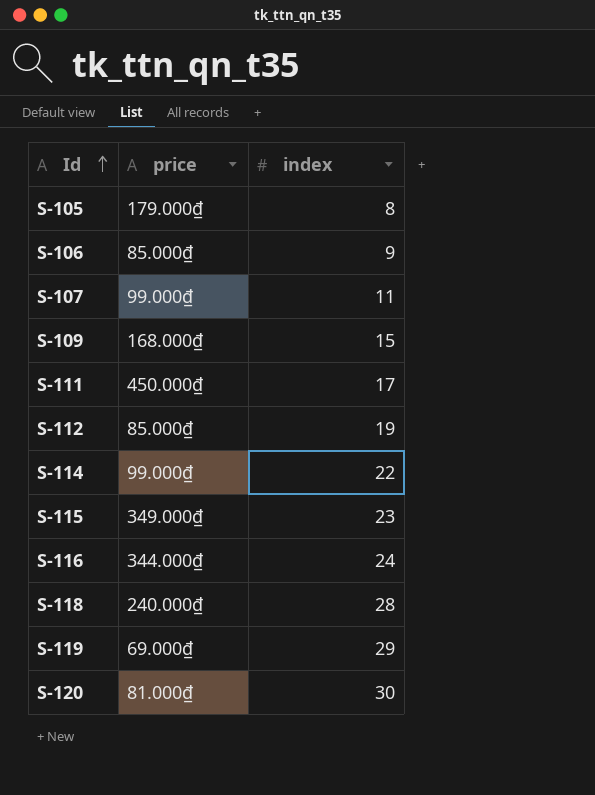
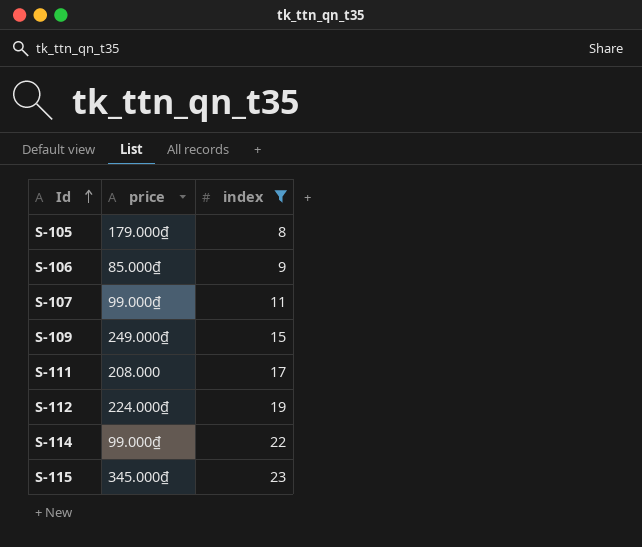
filter: none -> index <= 23
S-109 | price: 168.000₫ -> 249.000₫
S-111 | price: 450.000₫ -> 208.000
S-112 | price: 85.000₫ -> 224.000₫
S-115 | price: 349.000₫ -> 345.000₫

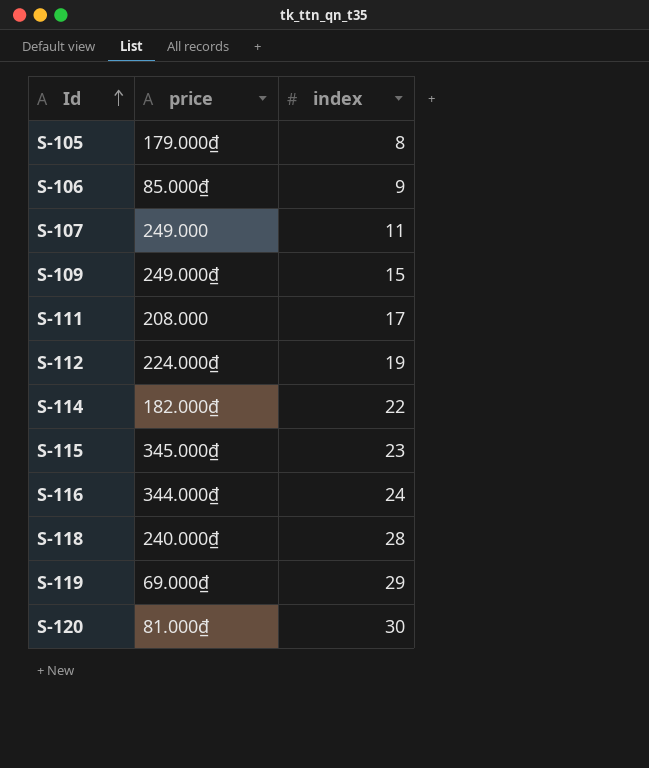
filter: index <= 23 -> none
S-107 | price: 99.000₫ -> 249.000
S-114 | price: 99.000₫ -> 182.000₫

